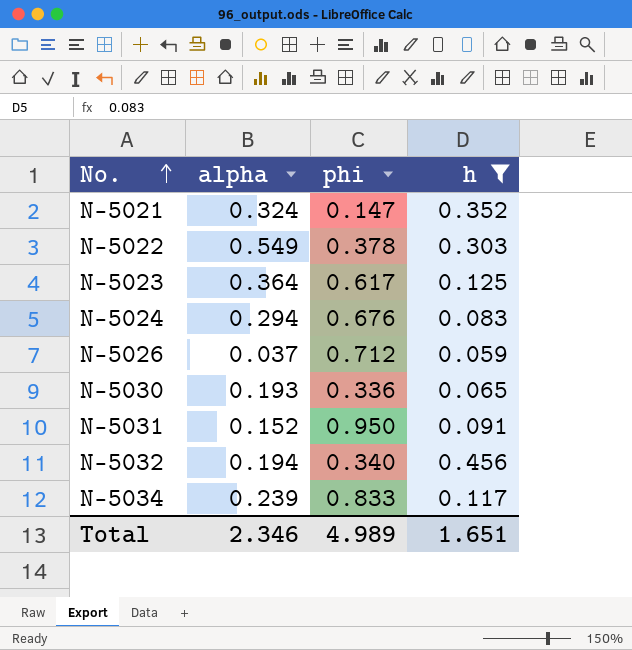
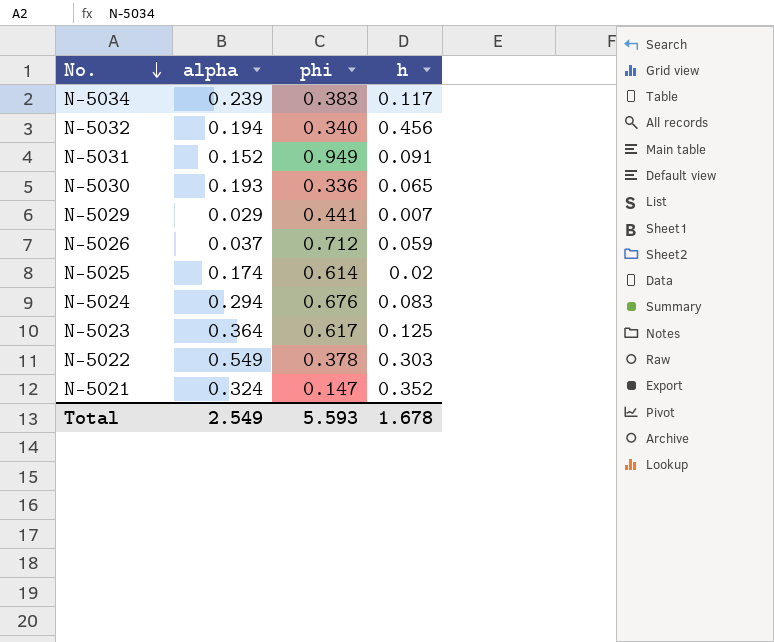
filter: h >= 0.059 -> none
row order: No. ascending -> No. descending
N-5034 | phi: 0.833 -> 0.383
N-5031 | phi: 0.950 -> 0.949
Total | alpha: 2.346 -> 2.549
Total | phi: 4.989 -> 5.593
Total | h: 1.651 -> 1.678

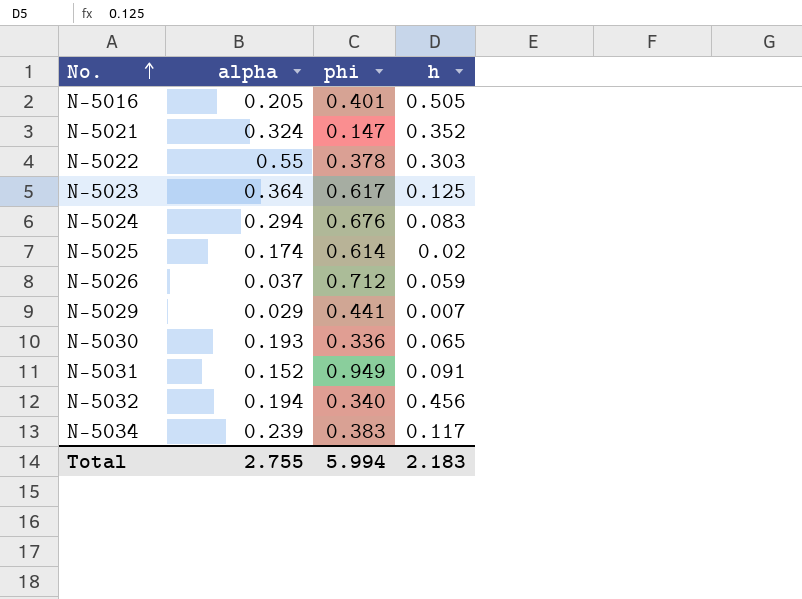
row order: No. descending -> No. ascending
row N-5016: none -> 0.205 | 0.401 | 0.505
N-5022 | alpha: 0.549 -> 0.55
Total | alpha: 2.549 -> 2.755
Total | phi: 5.593 -> 5.994
Total | h: 1.678 -> 2.183

